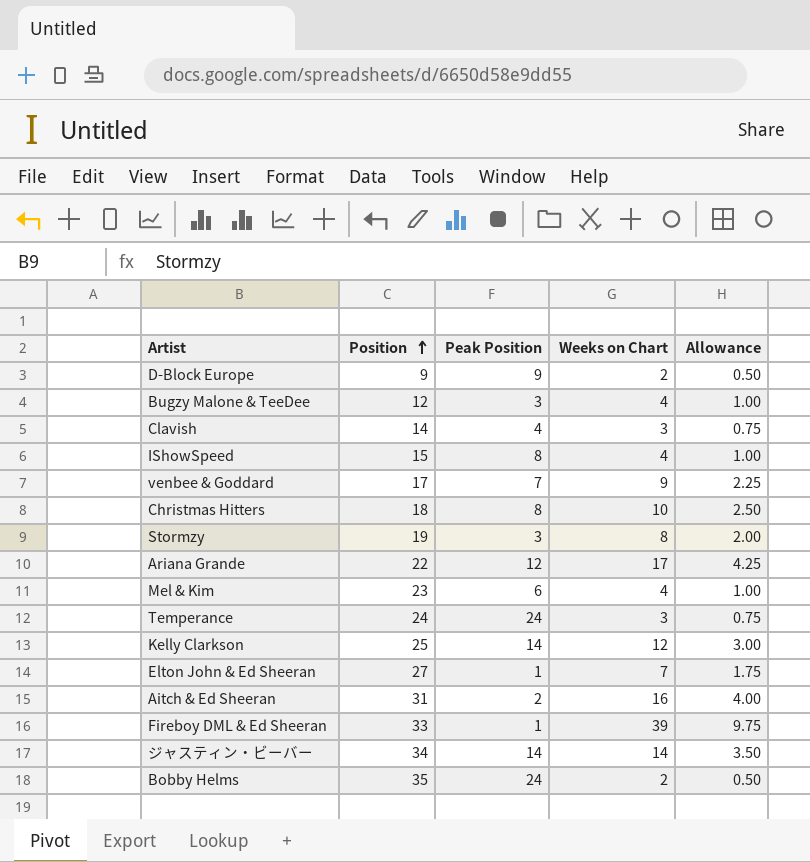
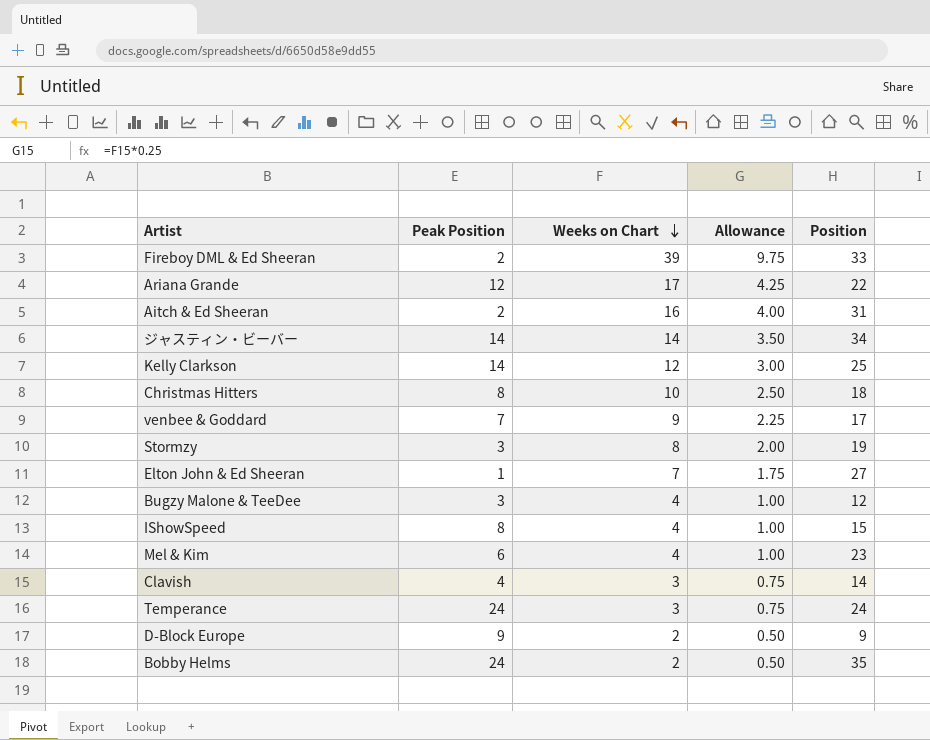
row order: Position ascending -> Weeks on Chart descending
column Position | position: 2 -> 5
Fireboy DML & Ed Sheeran | Peak Position: 1 -> 2

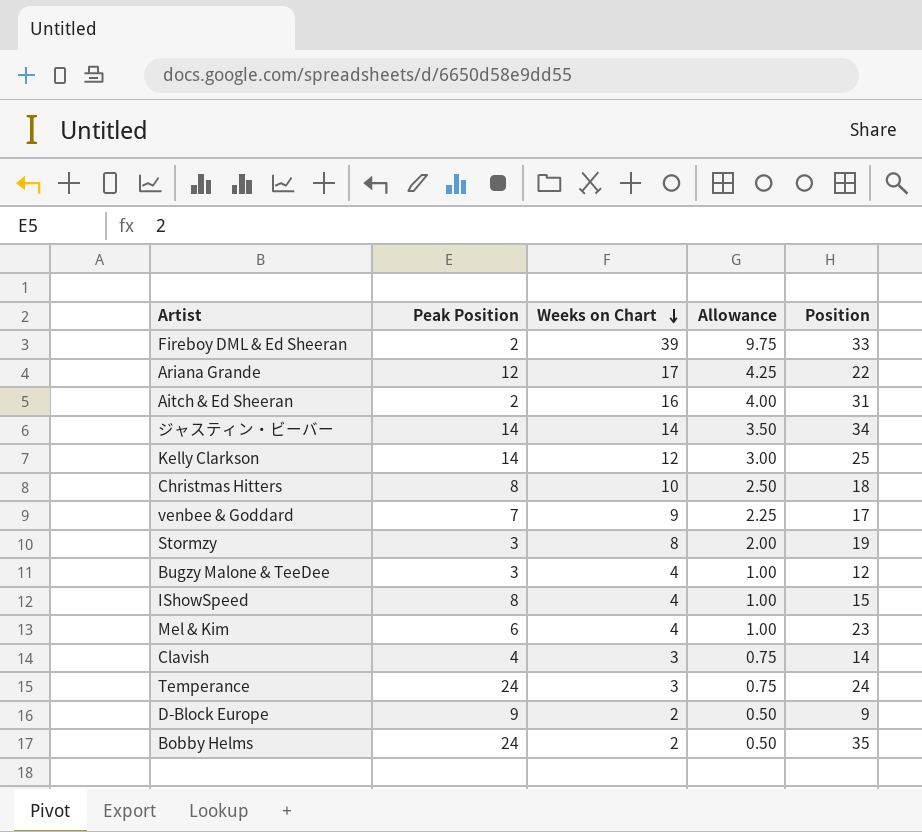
row Elton John & Ed Sheeran: 1 | 7 | 1.75 | 27 -> none

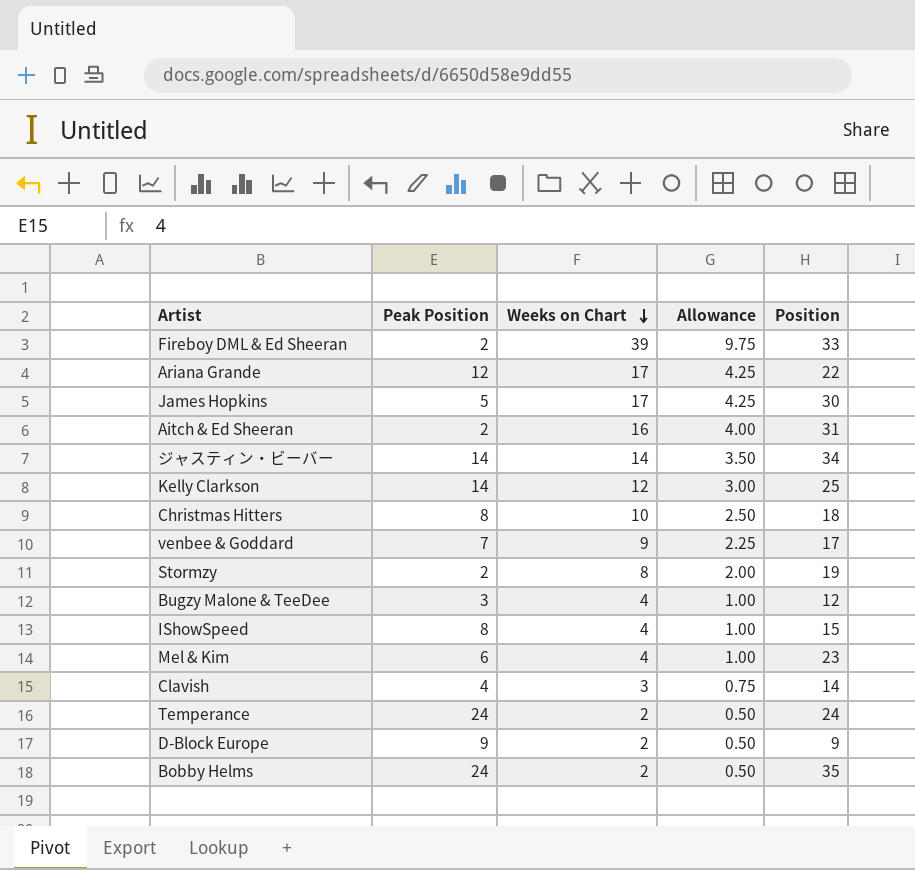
row James Hopkins: none -> 5 | 17 | 4.25 | 30
Stormzy | Peak Position: 3 -> 2
Temperance | Weeks on Chart: 3 -> 2
Temperance | Allowance: 0.75 -> 0.50

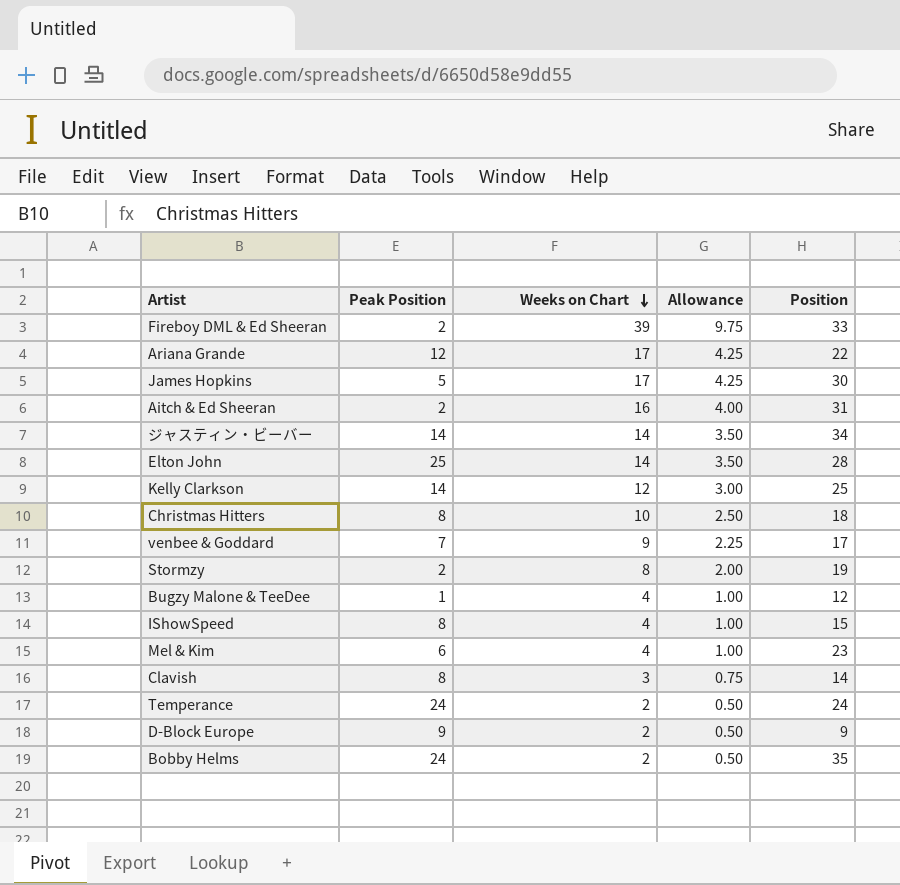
row Elton John: none -> 25 | 14 | 3.50 | 28
Bugzy Malone & TeeDee | Peak Position: 3 -> 1
Clavish | Peak Position: 4 -> 8

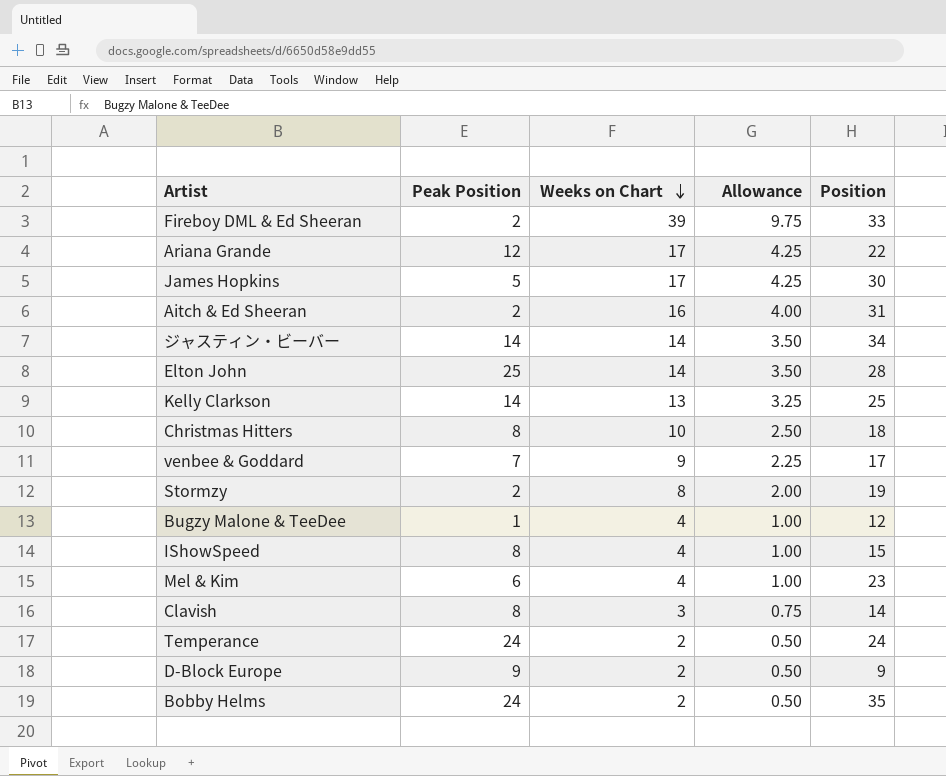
Kelly Clarkson | Weeks on Chart: 12 -> 13
Kelly Clarkson | Allowance: 3.00 -> 3.25

